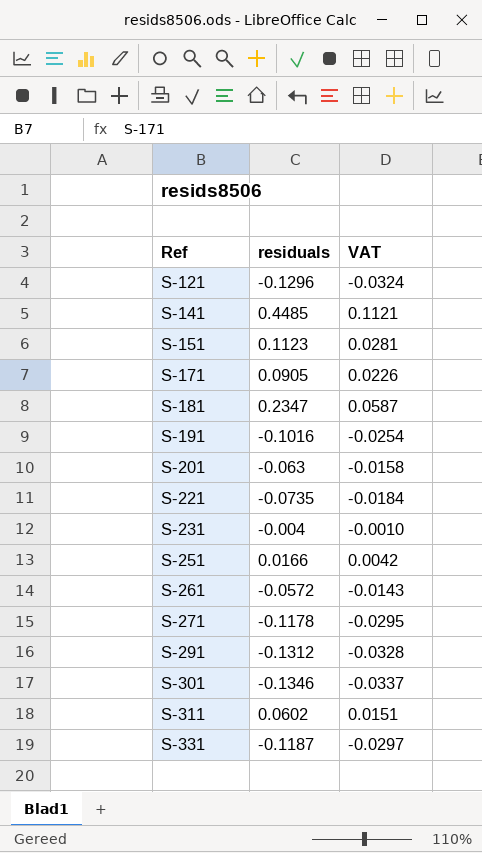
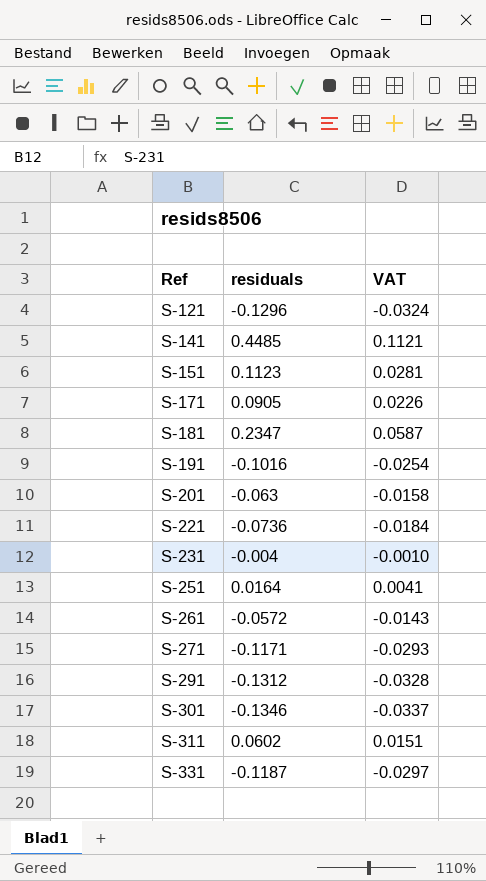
S-221 | residuals: -0.0735 -> -0.0736
S-251 | residuals: 0.0166 -> 0.0164
S-251 | VAT: 0.0042 -> 0.0041
S-271 | residuals: -0.1178 -> -0.1171
S-271 | VAT: -0.0295 -> -0.0293

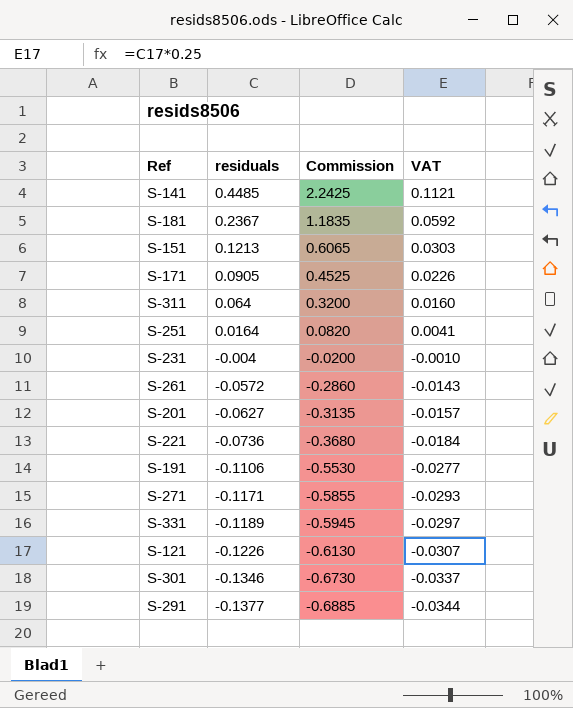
row order: Ref ascending -> residuals descending
column Commission | formula: none -> [residuals] * 5
S-181 | residuals: 0.2347 -> 0.2367
S-181 | VAT: 0.0587 -> 0.0592
S-151 | residuals: 0.1123 -> 0.1213
S-151 | VAT: 0.0281 -> 0.0303
S-311 | residuals: 0.0602 -> 0.064
S-311 | VAT: 0.0151 -> 0.0160
S-201 | residuals: -0.063 -> -0.0627
S-201 | VAT: -0.0158 -> -0.0157
S-191 | residuals: -0.1016 -> -0.1106
S-191 | VAT: -0.0254 -> -0.0277
S-331 | residuals: -0.1187 -> -0.1189
S-121 | residuals: -0.1296 -> -0.1226
S-121 | VAT: -0.0324 -> -0.0307
S-291 | residuals: -0.1312 -> -0.1377
S-291 | VAT: -0.0328 -> -0.0344

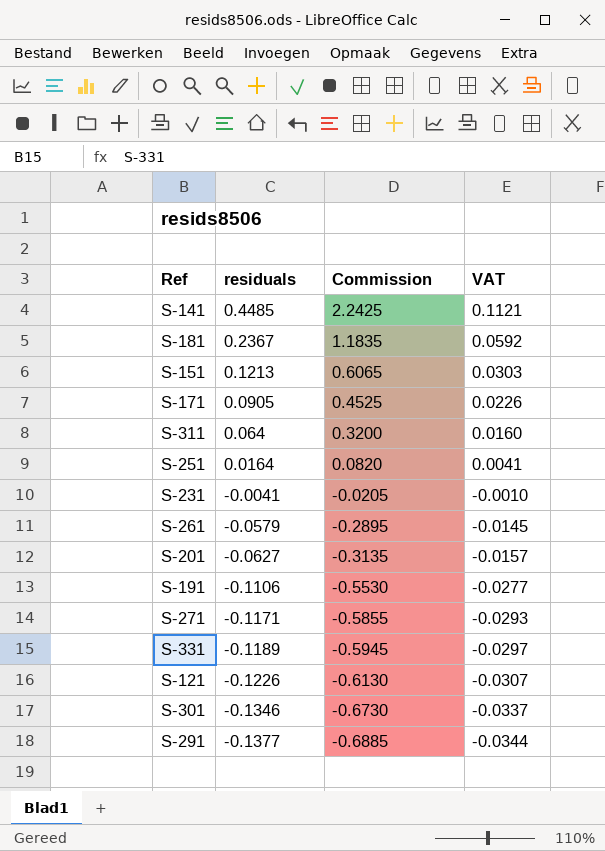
row S-221: -0.0736 | -0.3680 | -0.0184 -> none
S-231 | residuals: -0.004 -> -0.0041
S-231 | Commission: -0.0200 -> -0.0205
S-261 | residuals: -0.0572 -> -0.0579
S-261 | Commission: -0.2860 -> -0.2895
S-261 | VAT: -0.0143 -> -0.0145

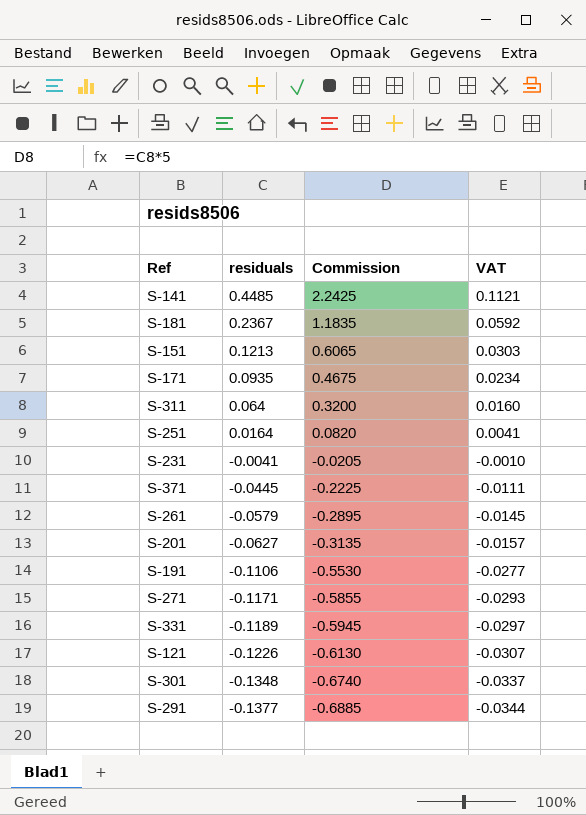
S-171 | residuals: 0.0905 -> 0.0935
S-171 | Commission: 0.4525 -> 0.4675
S-171 | VAT: 0.0226 -> 0.0234
row S-371: none -> -0.0445 | -0.2225 | -0.0111
S-301 | residuals: -0.1346 -> -0.1348
S-301 | Commission: -0.6730 -> -0.6740

